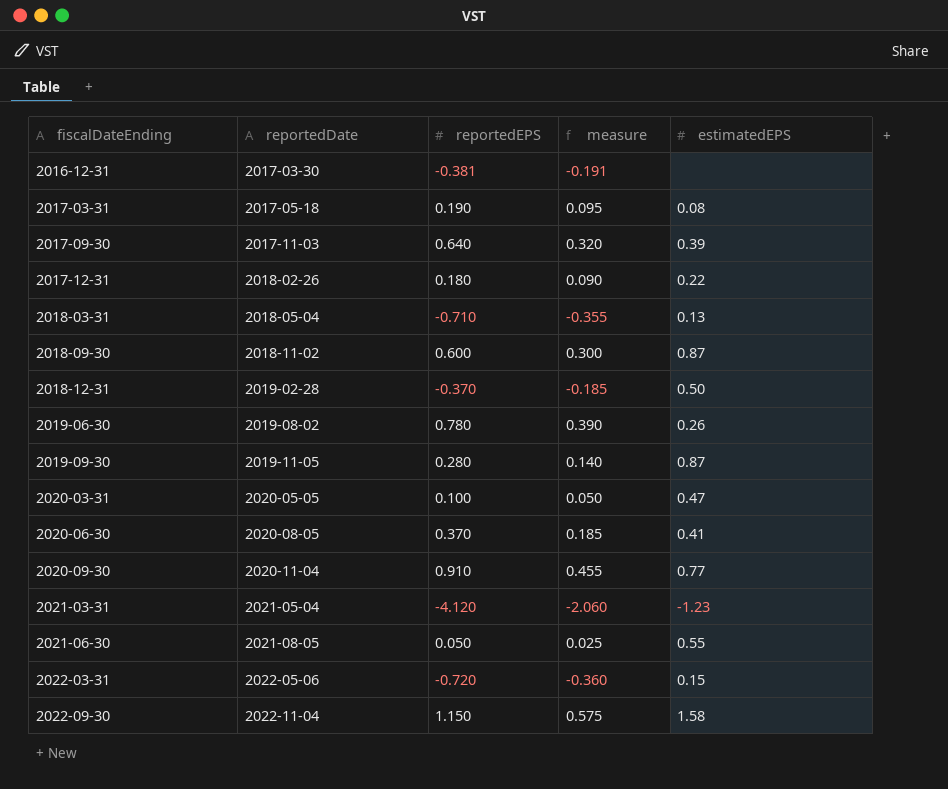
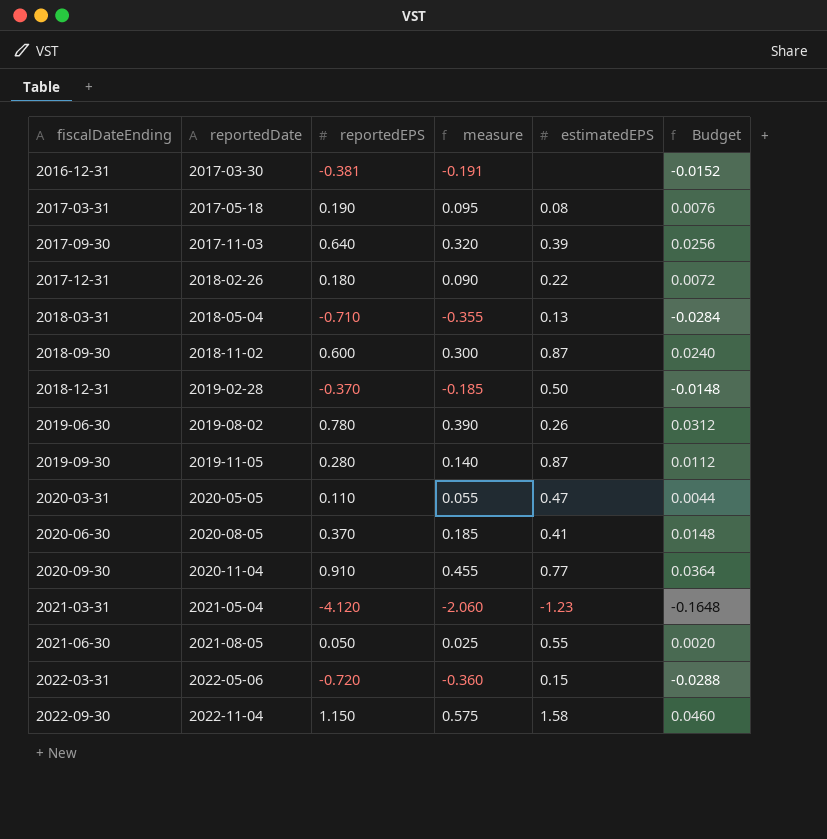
column Budget | formula: none -> [reportedEPS] * 0.04
2020-03-31 | reportedEPS: 0.100 -> 0.110
2020-03-31 | measure: 0.050 -> 0.055

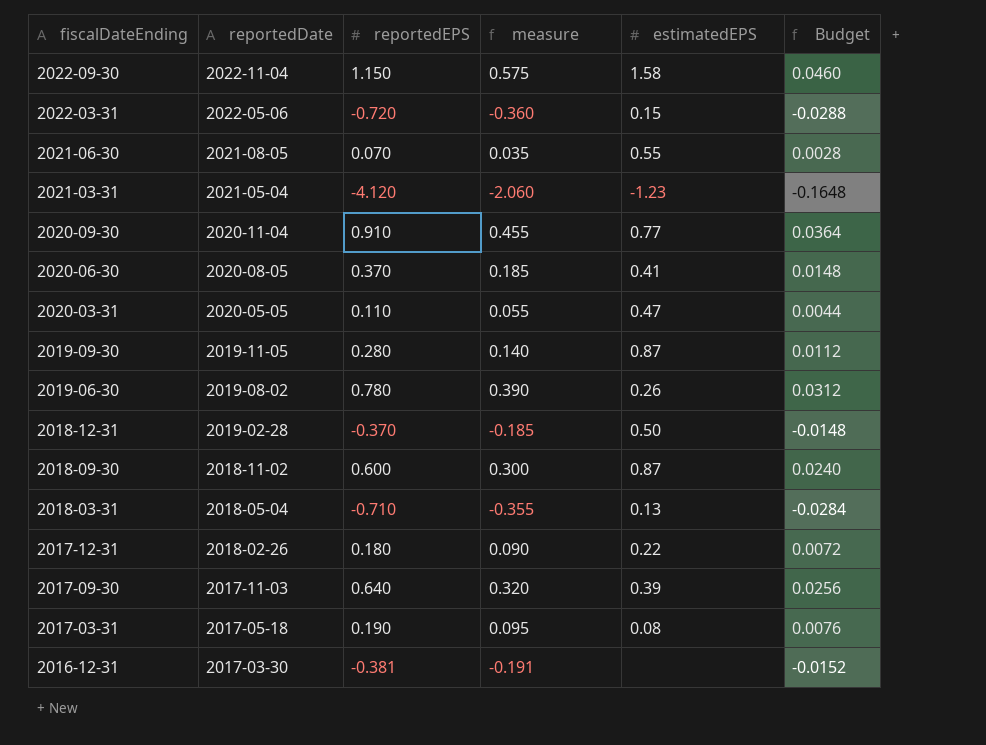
row order: fiscalDateEnding ascending -> fiscalDateEnding descending
2021-06-30 | reportedEPS: 0.050 -> 0.070
2021-06-30 | measure: 0.025 -> 0.035
2021-06-30 | Budget: 0.0020 -> 0.0028

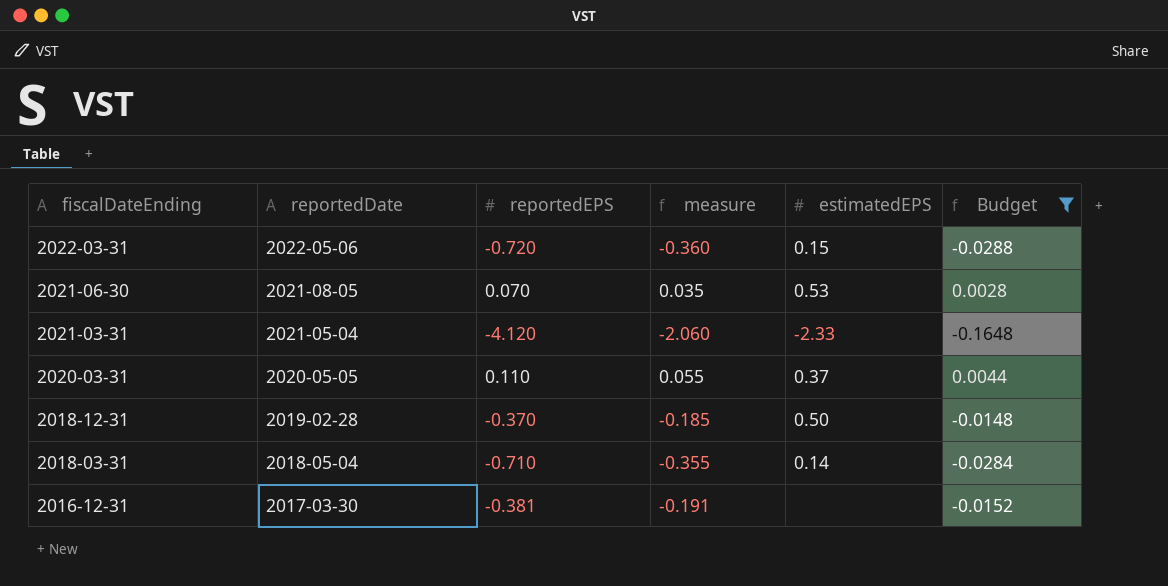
filter: none -> Budget <= 0.0044
2021-06-30 | estimatedEPS: 0.55 -> 0.53
2021-03-31 | estimatedEPS: -1.23 -> -2.33
2020-03-31 | estimatedEPS: 0.47 -> 0.37
2018-03-31 | estimatedEPS: 0.13 -> 0.14

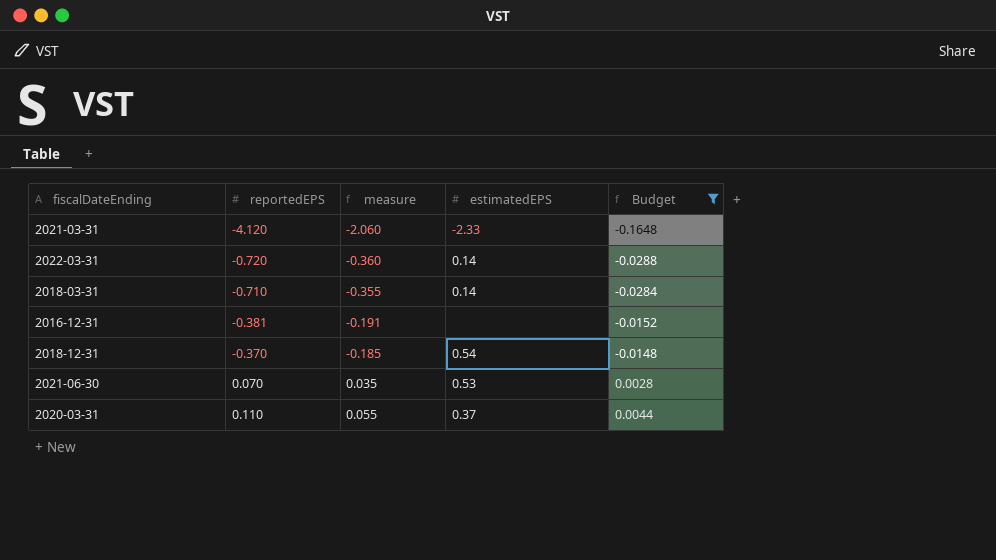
row order: fiscalDateEnding descending -> reportedEPS ascending
column reportedDate | position: 2 -> none
2022-03-31 | estimatedEPS: 0.15 -> 0.14
2018-12-31 | estimatedEPS: 0.50 -> 0.54

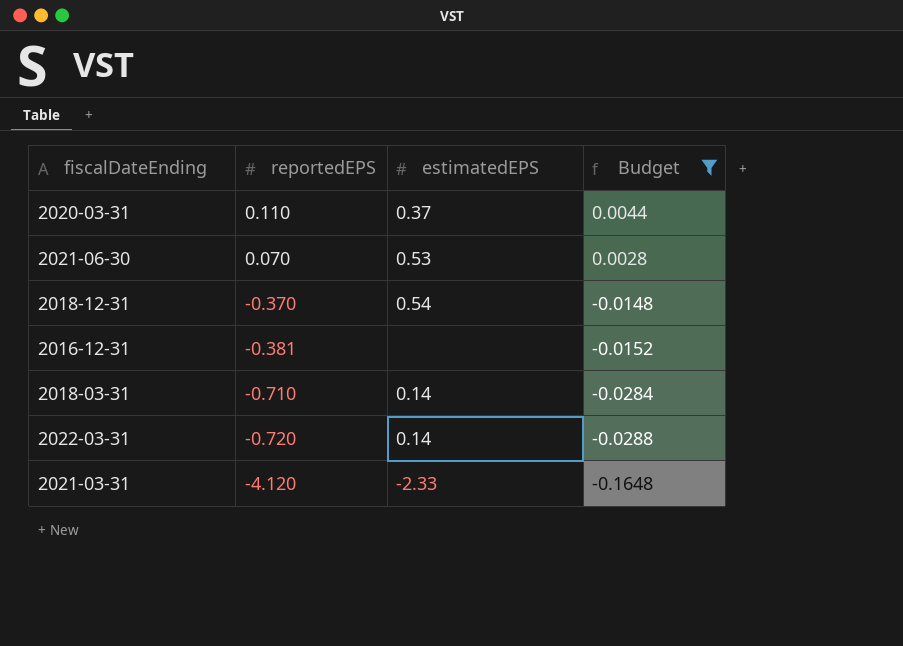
row order: reportedEPS ascending -> reportedEPS descending
column measure | formula: [reportedEPS] * 0.5 -> none

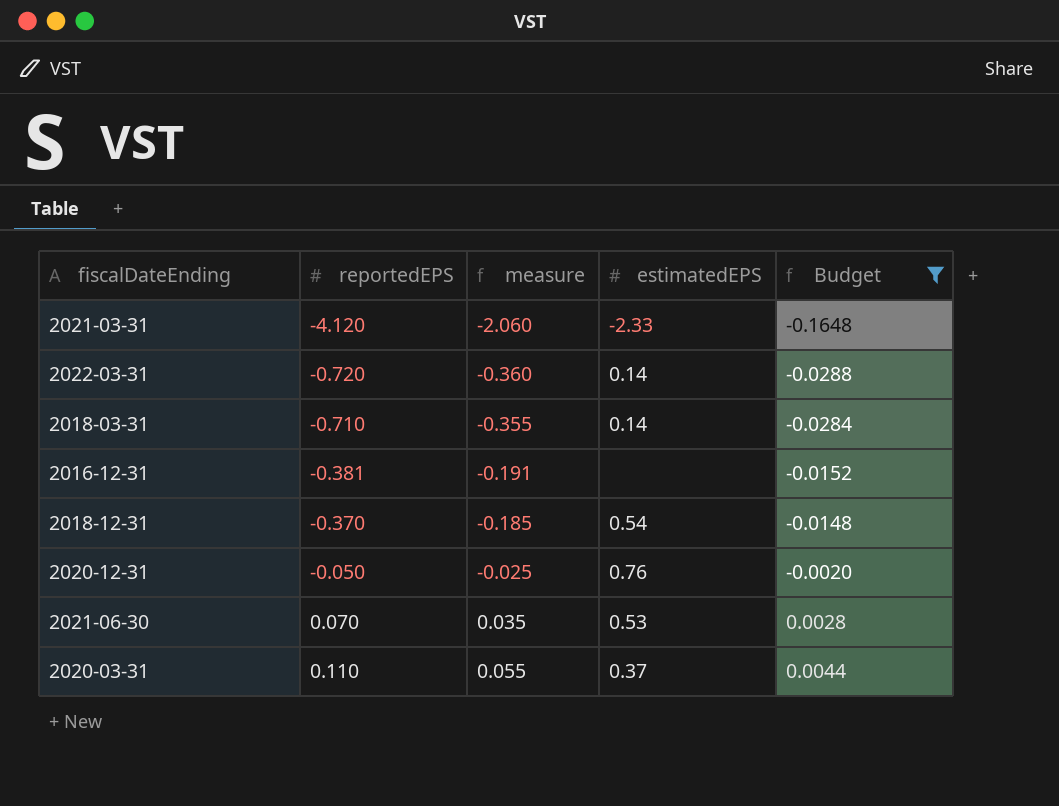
row order: reportedEPS descending -> reportedEPS ascending
column measure | formula: none -> [reportedEPS] * 0.5
row 2020-12-31: none -> -0.050 | -0.025 | 0.76 | -0.0020

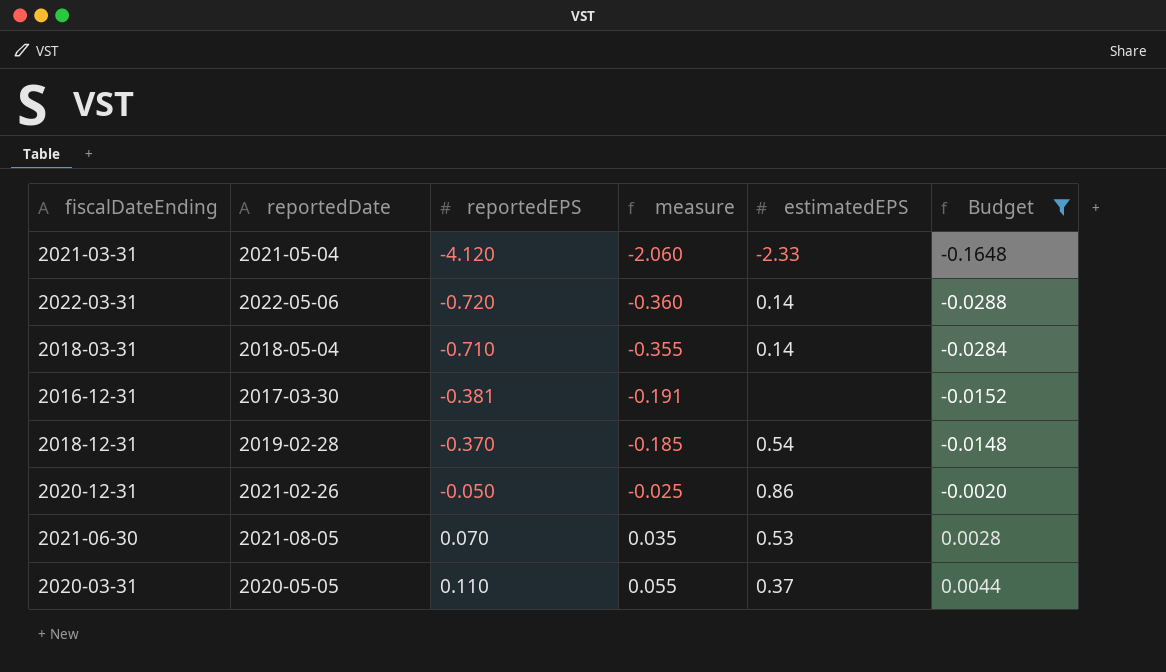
column reportedDate | position: none -> 2
2020-12-31 | estimatedEPS: 0.76 -> 0.86

